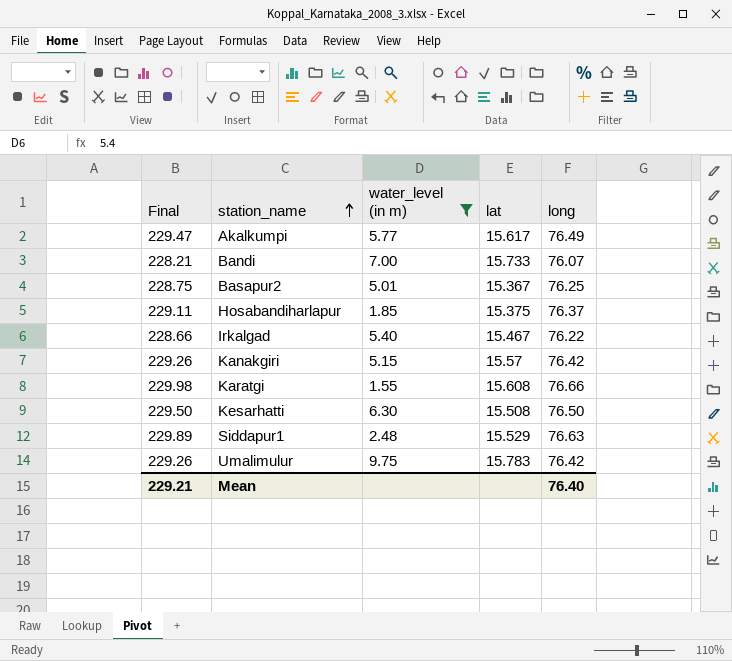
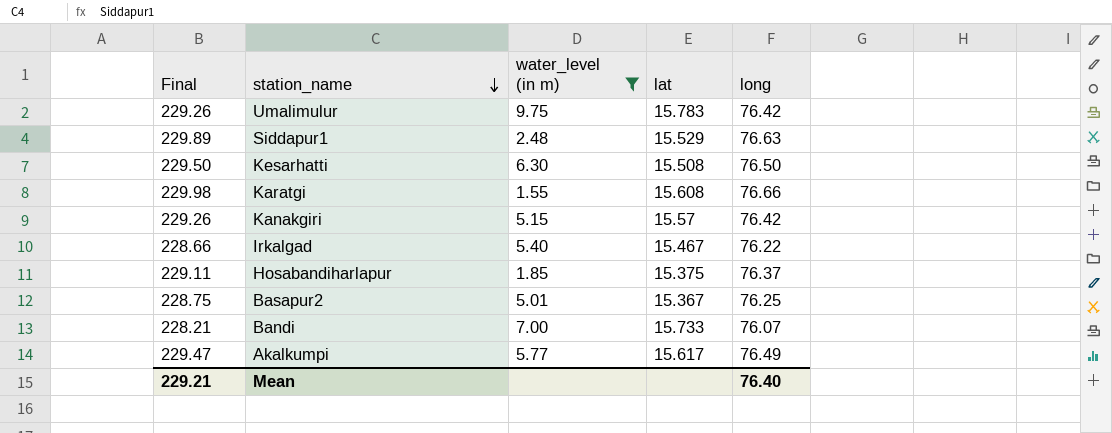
row order: station_name ascending -> station_name descending

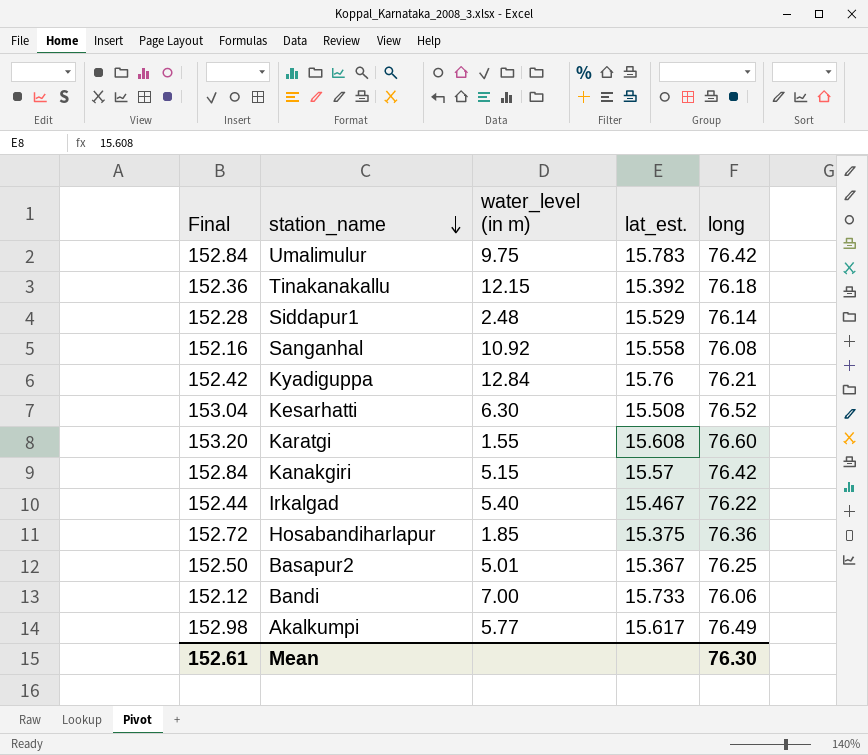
filter: water_level (in m) <= 9.75 -> none
column Final | formula: [long] * 3 -> [long] * 2
column name: lat -> lat_est.
Siddapur1 | long: 76.63 -> 76.14
Kesarhatti | long: 76.50 -> 76.52
Karatgi | long: 76.66 -> 76.60
Hosabandiharlapur | long: 76.37 -> 76.36
Bandi | long: 76.07 -> 76.06
Mean | Final: 229.21 -> 152.61
Mean | long: 76.40 -> 76.30

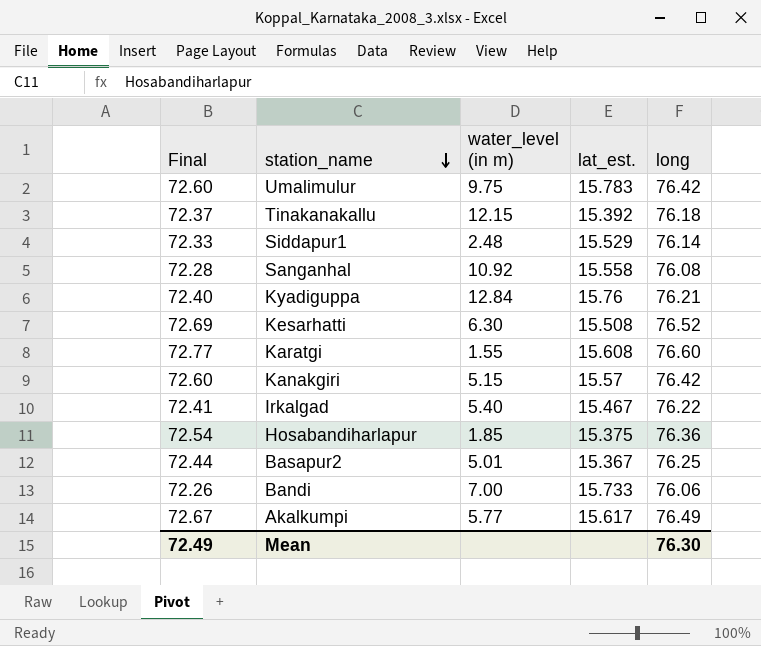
column Final | formula: [long] * 2 -> [long] * 0.95
Mean | Final: 152.61 -> 72.49

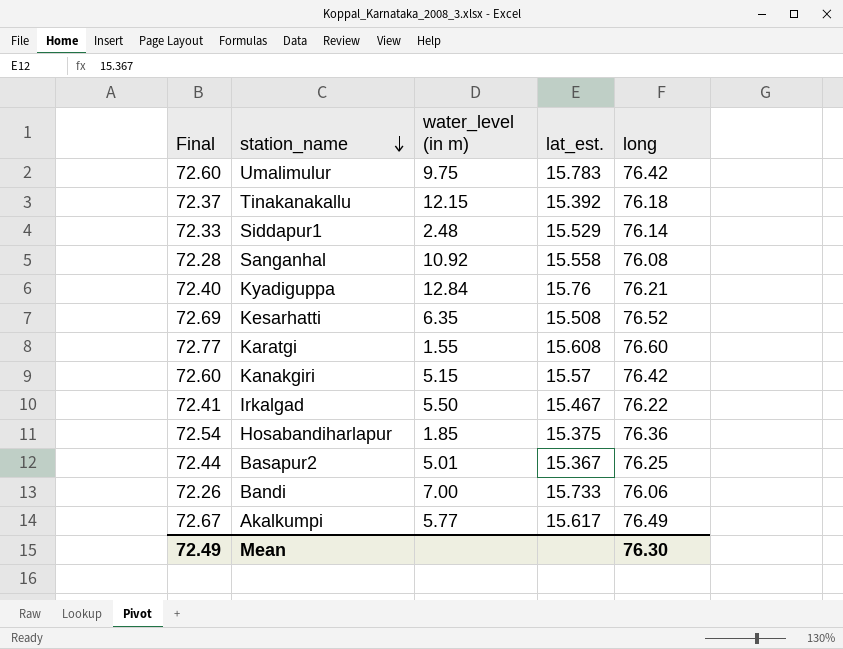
Kesarhatti | water_level (in m): 6.30 -> 6.35
Irkalgad | water_level (in m): 5.40 -> 5.50

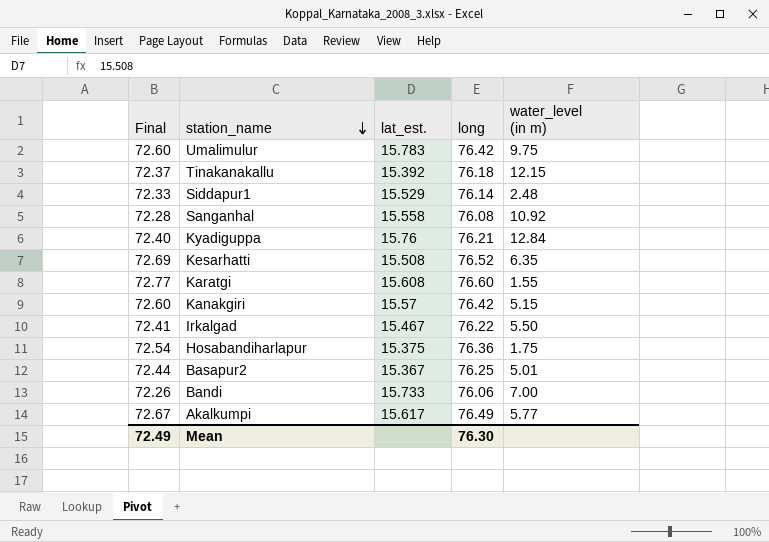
column water_level (in m) | position: 3 -> 5
Hosabandiharlapur | water_level (in m): 1.85 -> 1.75

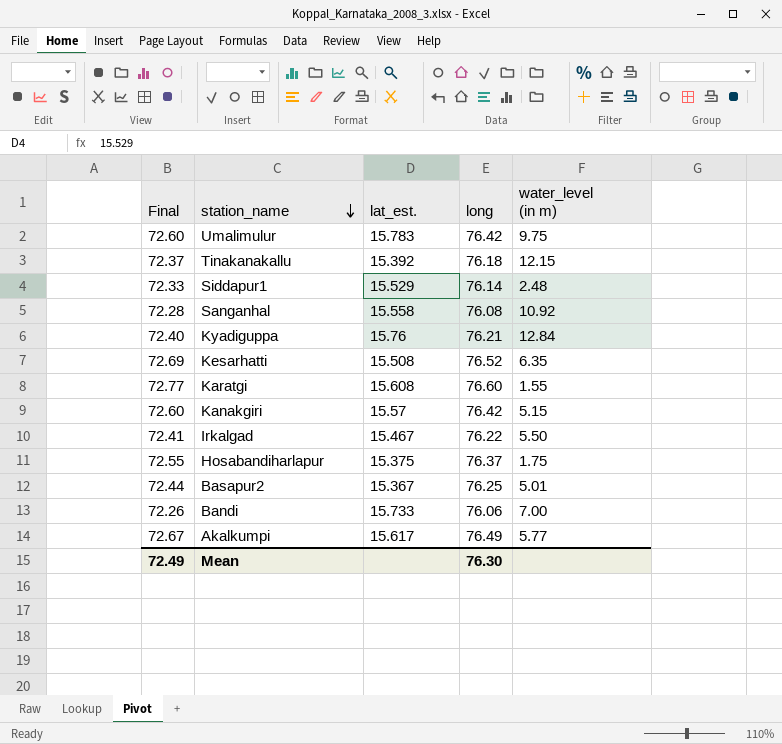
Hosabandiharlapur | Final: 72.54 -> 72.55
Hosabandiharlapur | long: 76.36 -> 76.37

